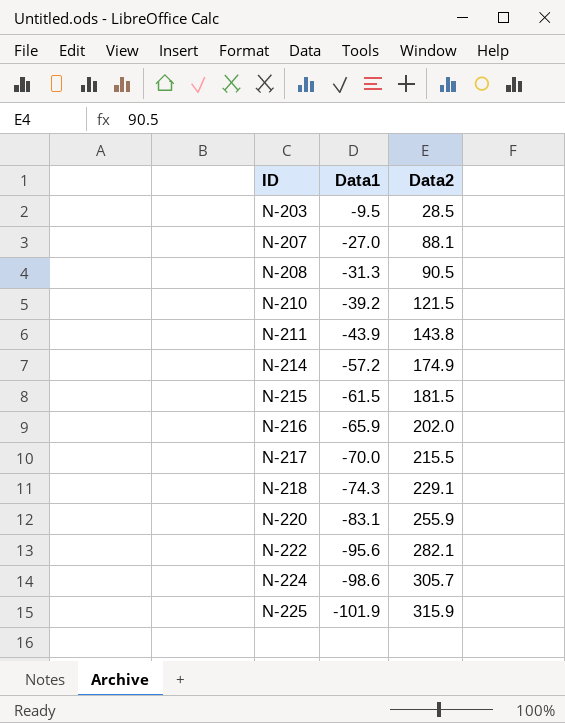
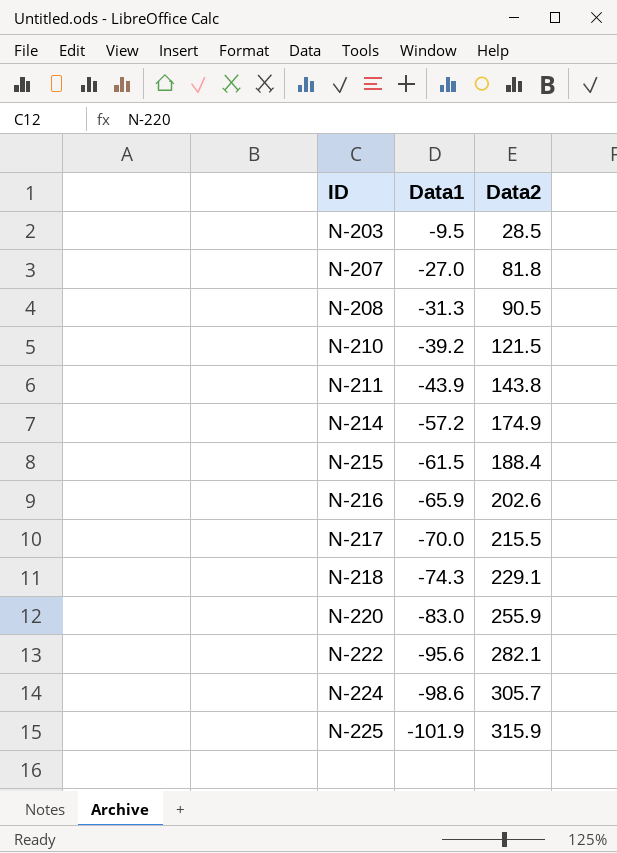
N-207 | Data2: 88.1 -> 81.8
N-215 | Data2: 181.5 -> 188.4
N-216 | Data2: 202.0 -> 202.6
N-220 | Data1: -83.1 -> -83.0

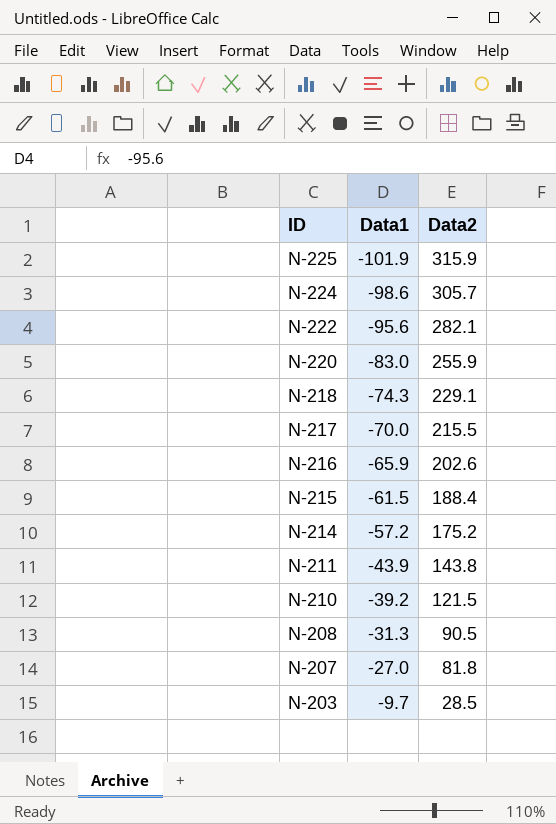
row order: ID ascending -> ID descending
N-214 | Data2: 174.9 -> 175.2
N-203 | Data1: -9.5 -> -9.7

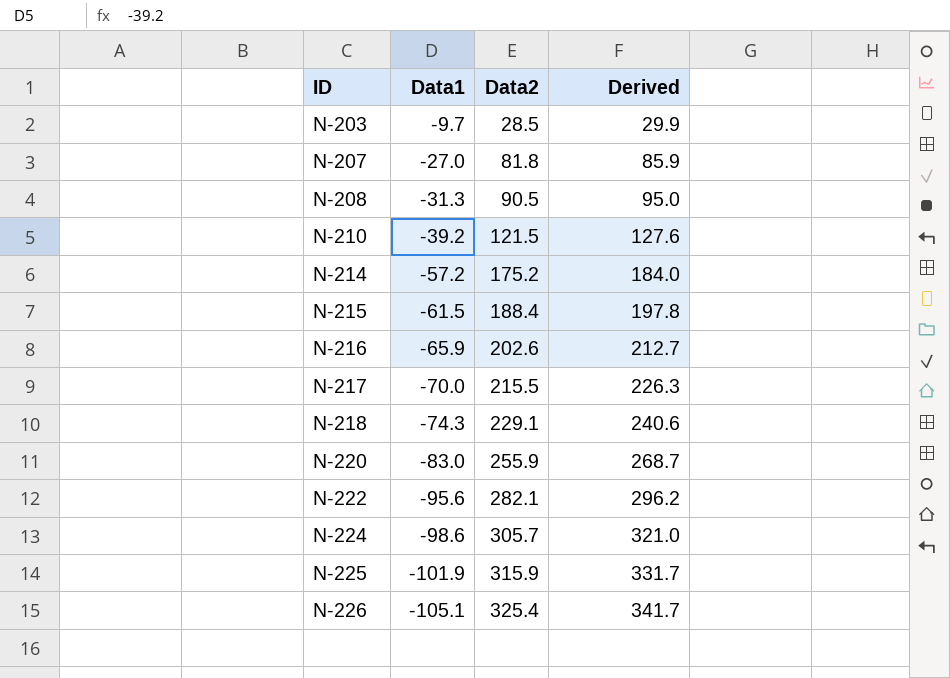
row order: ID descending -> ID ascending
column Derived | formula: none -> [Data2] * 1.05
row N-211: -43.9 | 143.8 -> none
row N-226: none -> -105.1 | 325.4 | 341.7

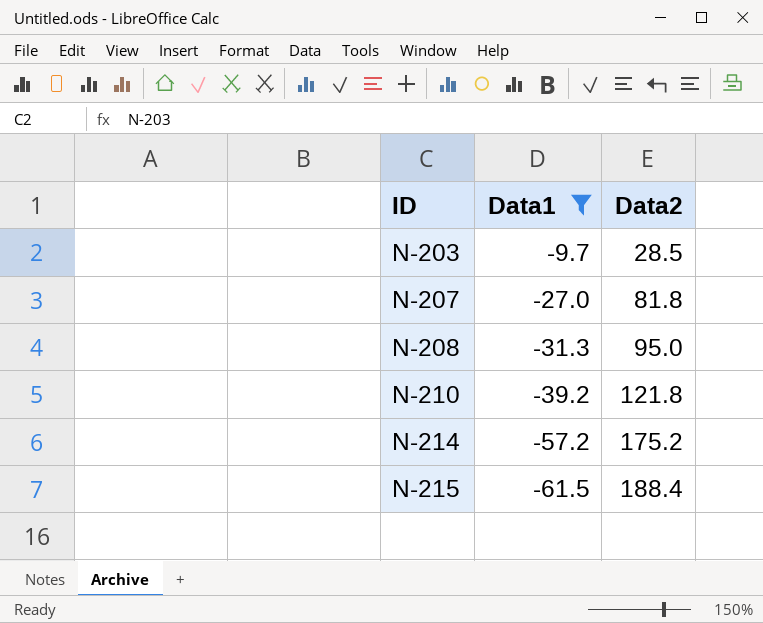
filter: none -> Data1 >= -61.5
column Derived | formula: [Data2] * 1.05 -> none
N-208 | Data2: 90.5 -> 95.0
N-210 | Data2: 121.5 -> 121.8

